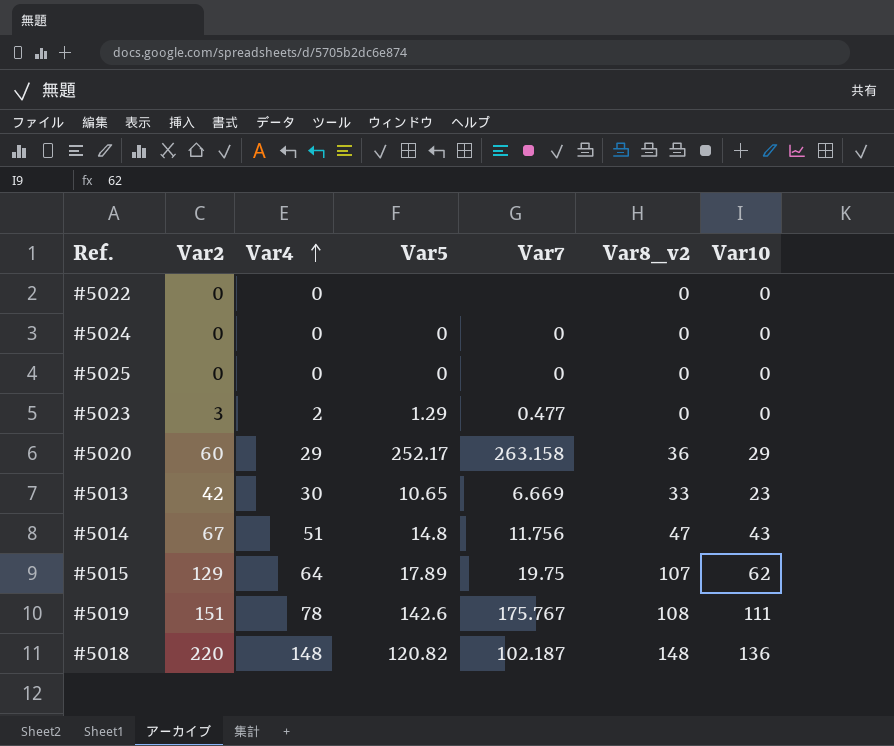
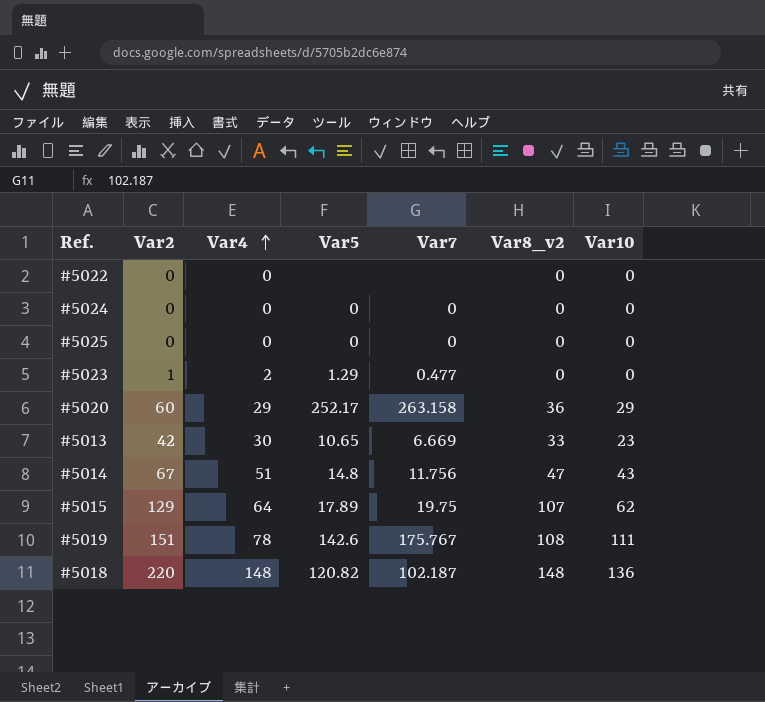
#5023 | Var2: 3 -> 1

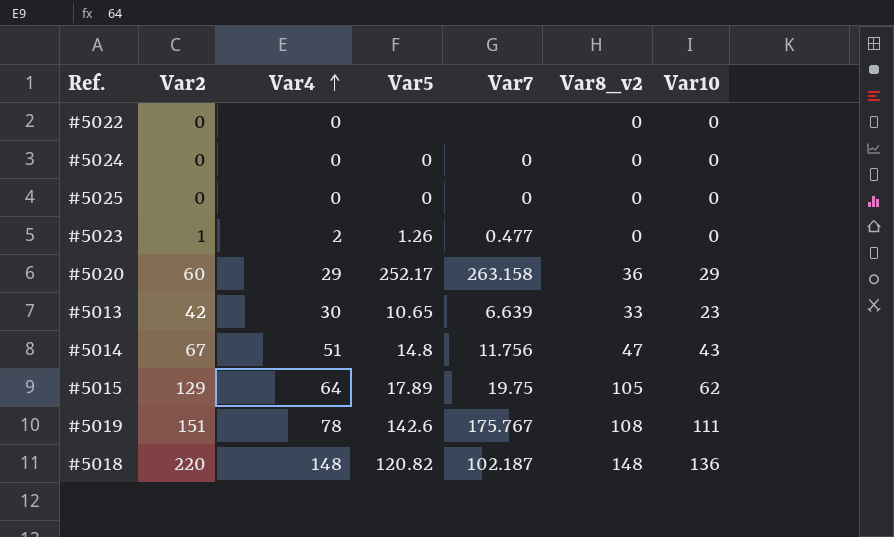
#5023 | Var5: 1.29 -> 1.26
#5013 | Var7: 6.669 -> 6.639
#5015 | Var8_v2: 107 -> 105

